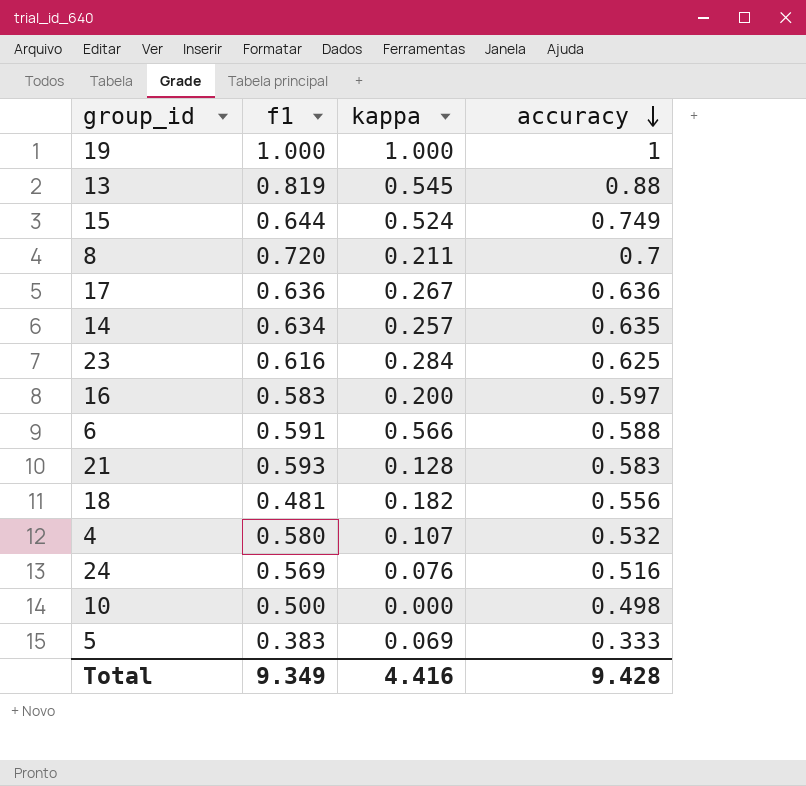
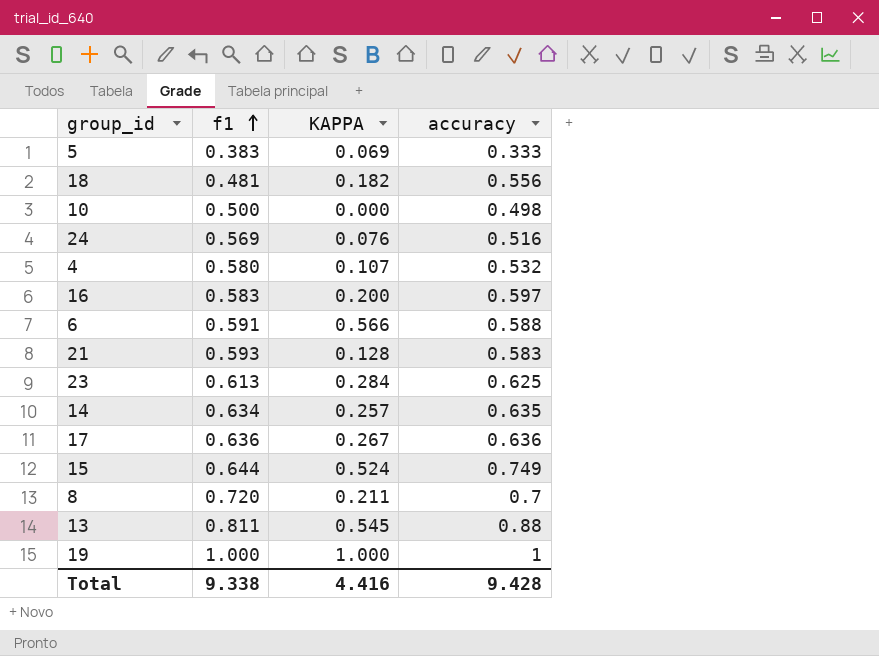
row order: accuracy descending -> f1 ascending
column name: kappa -> KAPPA
23 | f1: 0.616 -> 0.613
13 | f1: 0.819 -> 0.811
Total | f1: 9.349 -> 9.338

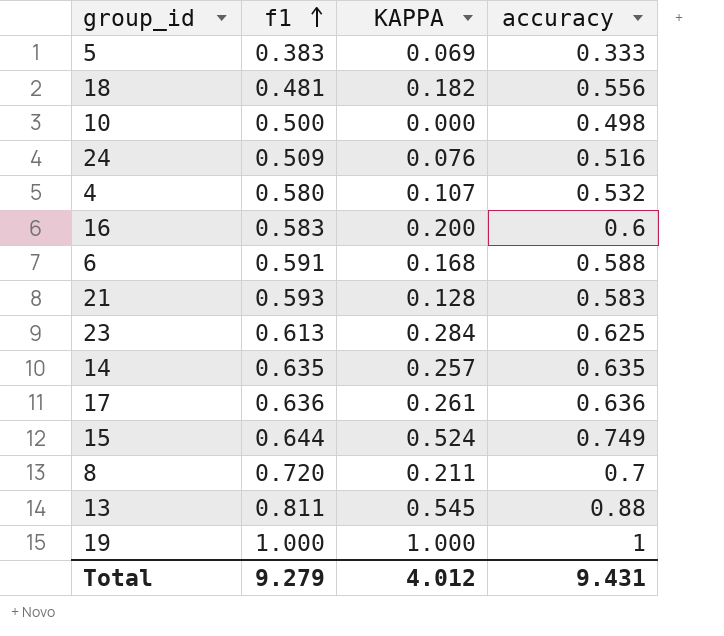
24 | f1: 0.569 -> 0.509
16 | accuracy: 0.597 -> 0.6
6 | KAPPA: 0.566 -> 0.168
14 | f1: 0.634 -> 0.635
17 | KAPPA: 0.267 -> 0.261
Total | f1: 9.338 -> 9.279
Total | KAPPA: 4.416 -> 4.012
Total | accuracy: 9.428 -> 9.431

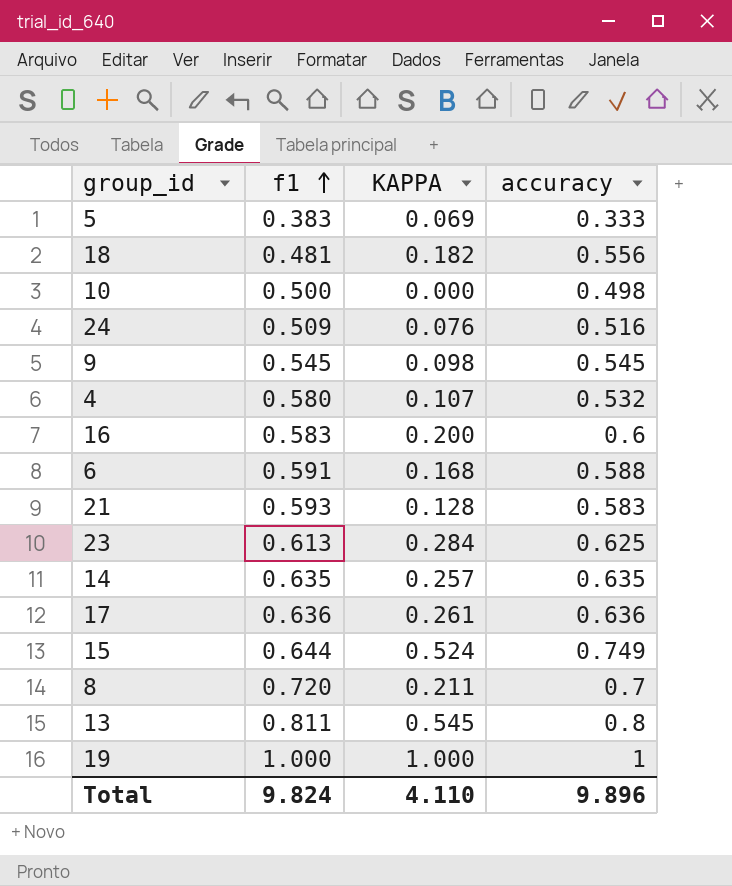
row 9: none -> 0.545 | 0.098 | 0.545
13 | accuracy: 0.88 -> 0.8
Total | f1: 9.279 -> 9.824
Total | KAPPA: 4.012 -> 4.110
Total | accuracy: 9.431 -> 9.896

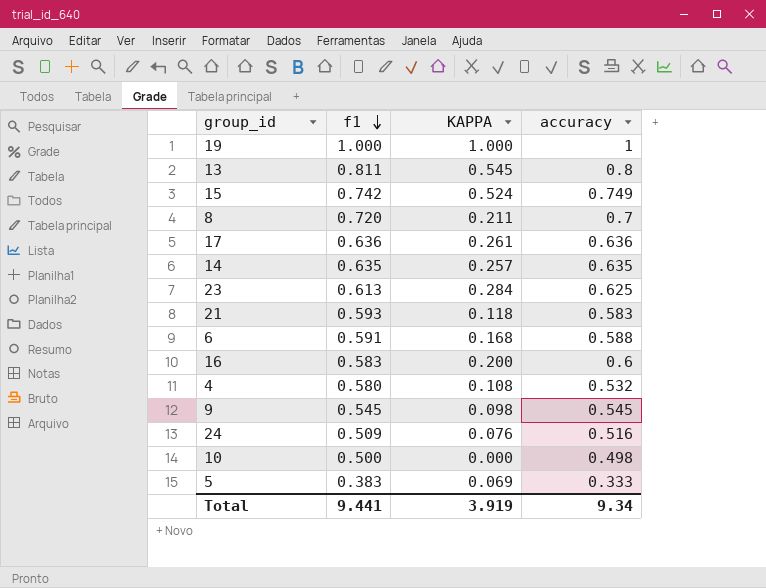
row order: f1 ascending -> f1 descending
row 18: 0.481 | 0.182 | 0.556 -> none
15 | f1: 0.644 -> 0.742
21 | KAPPA: 0.128 -> 0.118
4 | KAPPA: 0.107 -> 0.108
Total | f1: 9.824 -> 9.441
Total | KAPPA: 4.110 -> 3.919
Total | accuracy: 9.896 -> 9.34

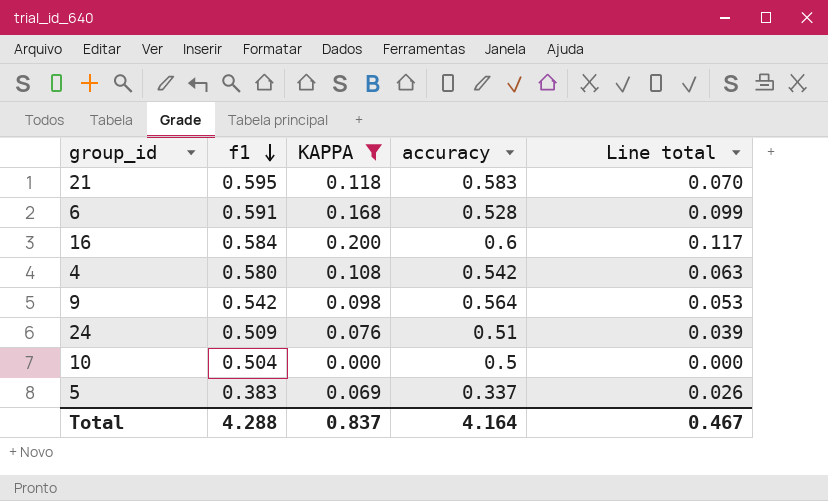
filter: none -> KAPPA <= 0.200
column Line total | formula: none -> [f1] * [KAPPA]
21 | f1: 0.593 -> 0.595
6 | accuracy: 0.588 -> 0.528
16 | f1: 0.583 -> 0.584
4 | accuracy: 0.532 -> 0.542
9 | f1: 0.545 -> 0.542
9 | accuracy: 0.545 -> 0.564
24 | accuracy: 0.516 -> 0.51
10 | f1: 0.500 -> 0.504
10 | accuracy: 0.498 -> 0.5
5 | accuracy: 0.333 -> 0.337
Total | f1: 9.441 -> 4.288
Total | KAPPA: 3.919 -> 0.837
Total | accuracy: 9.34 -> 4.164

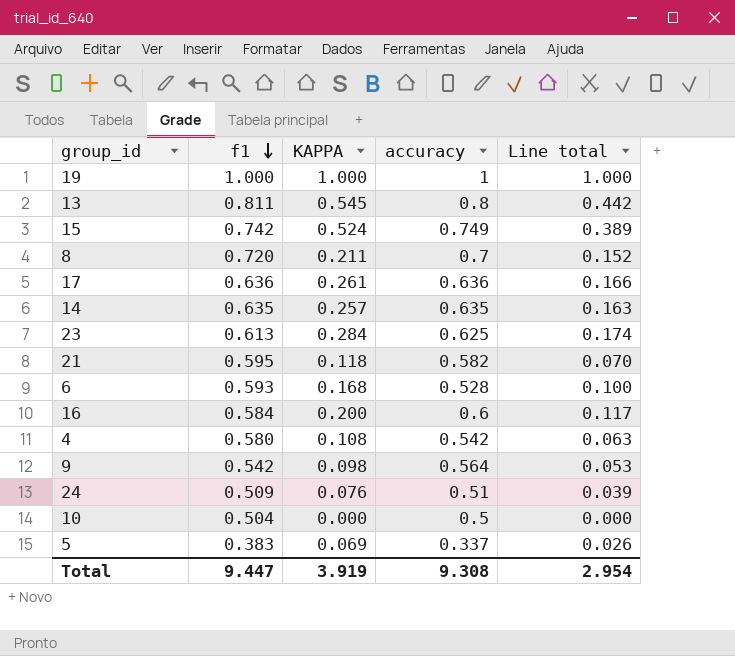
filter: KAPPA <= 0.200 -> none
21 | accuracy: 0.583 -> 0.582
6 | f1: 0.591 -> 0.593
6 | Line total: 0.099 -> 0.100
Total | f1: 4.288 -> 9.447
Total | KAPPA: 0.837 -> 3.919
Total | accuracy: 4.164 -> 9.308
Total | Line total: 0.467 -> 2.954

